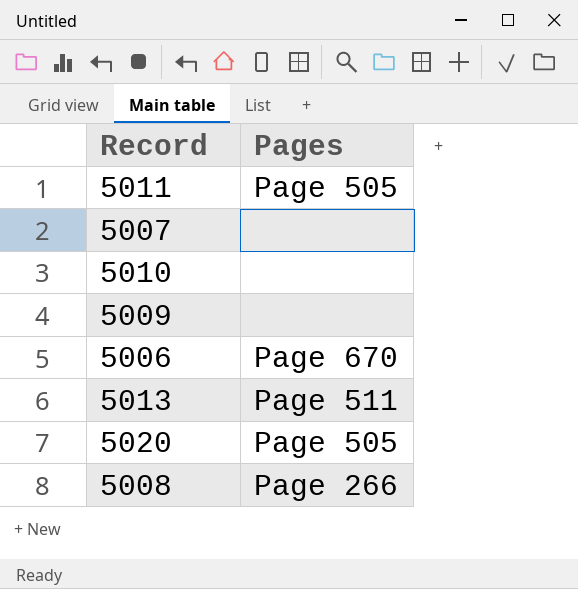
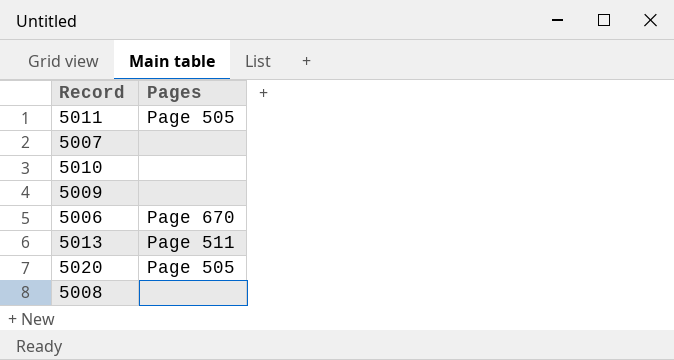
5008 | Pages: Page 266 -> none

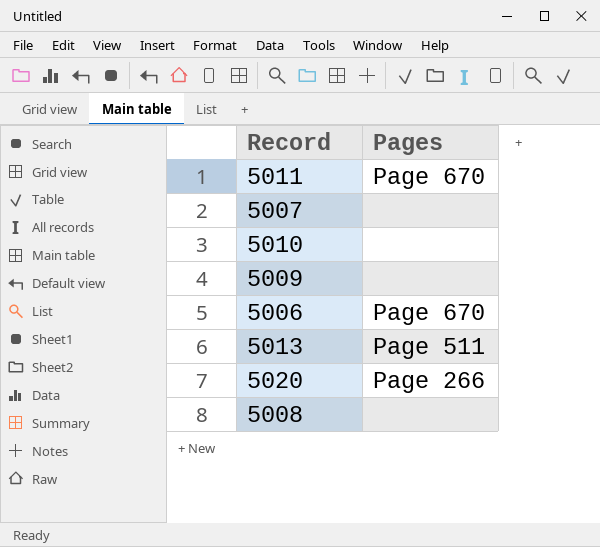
5011 | Pages: Page 505 -> Page 670
5020 | Pages: Page 505 -> Page 266

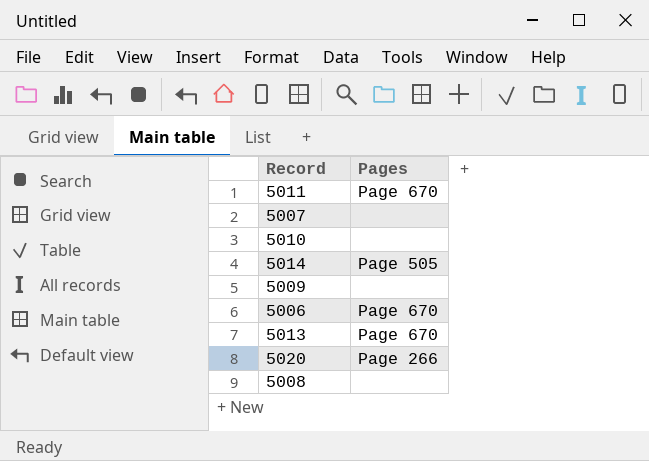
row 5014: none -> Page 505
5013 | Pages: Page 511 -> Page 670

